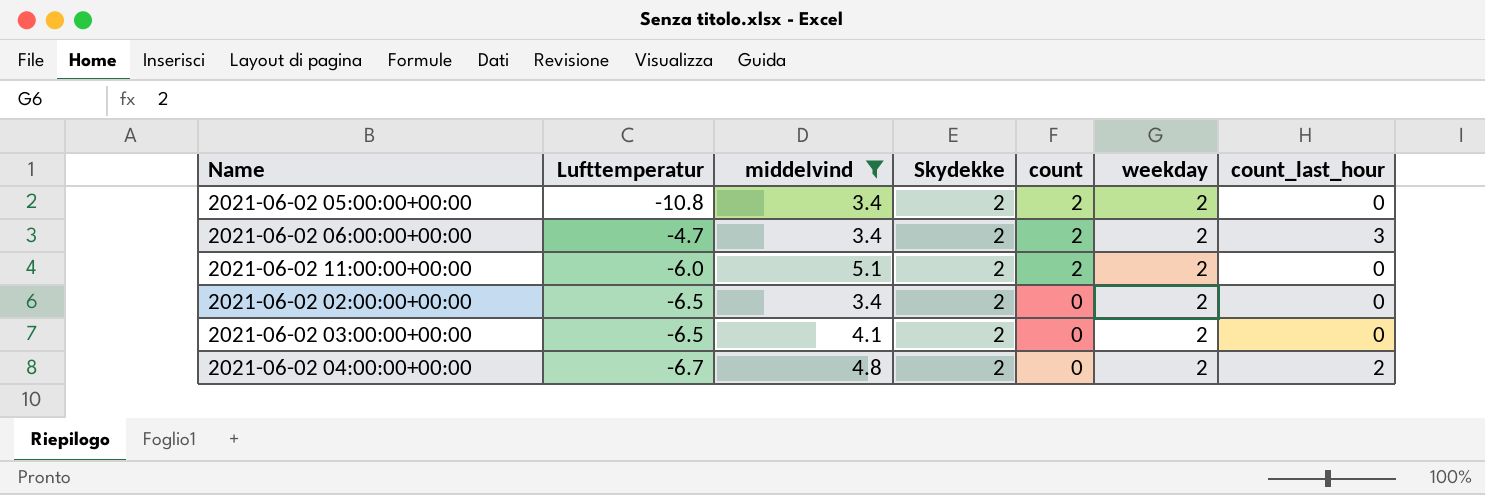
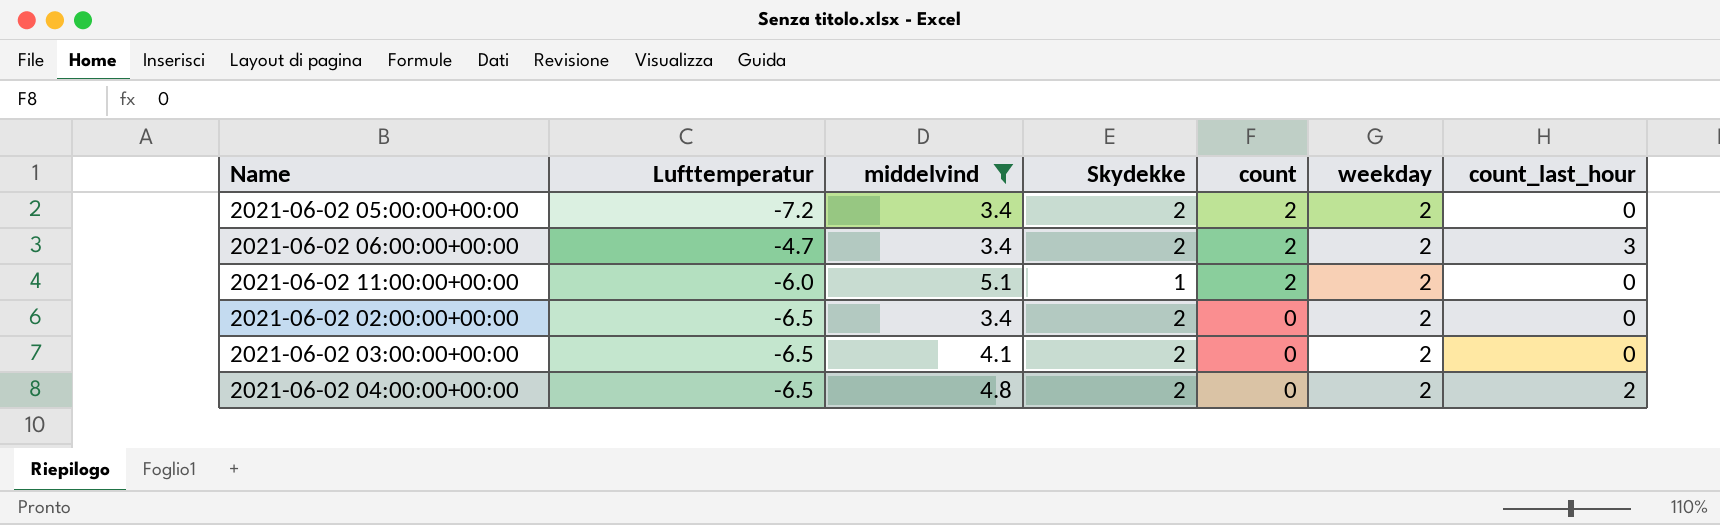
2021-06-02 05:00:00+00:00 | Lufttemperatur: -10.8 -> -7.2
2021-06-02 11:00:00+00:00 | Skydekke: 2 -> 1
2021-06-02 04:00:00+00:00 | Lufttemperatur: -6.7 -> -6.5

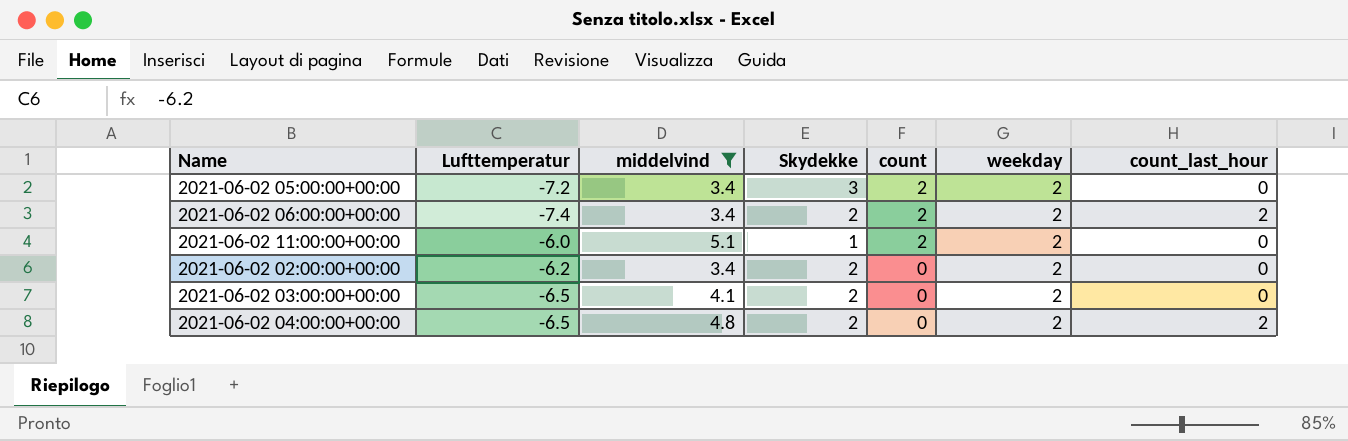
2021-06-02 05:00:00+00:00 | Skydekke: 2 -> 3
2021-06-02 06:00:00+00:00 | Lufttemperatur: -4.7 -> -7.4
2021-06-02 06:00:00+00:00 | count_last_hour: 3 -> 2
2021-06-02 02:00:00+00:00 | Lufttemperatur: -6.5 -> -6.2

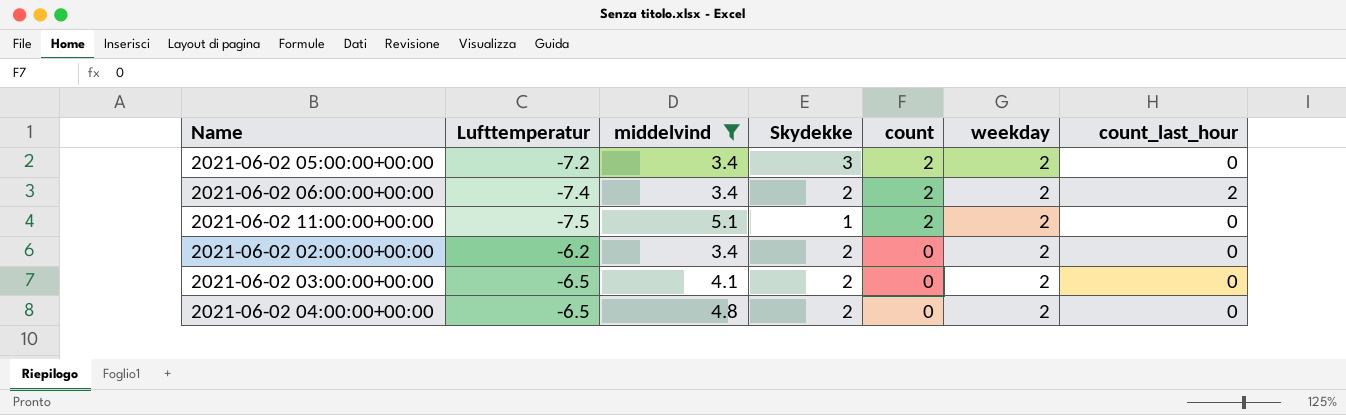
2021-06-02 11:00:00+00:00 | Lufttemperatur: -6.0 -> -7.5
2021-06-02 04:00:00+00:00 | count_last_hour: 2 -> 0

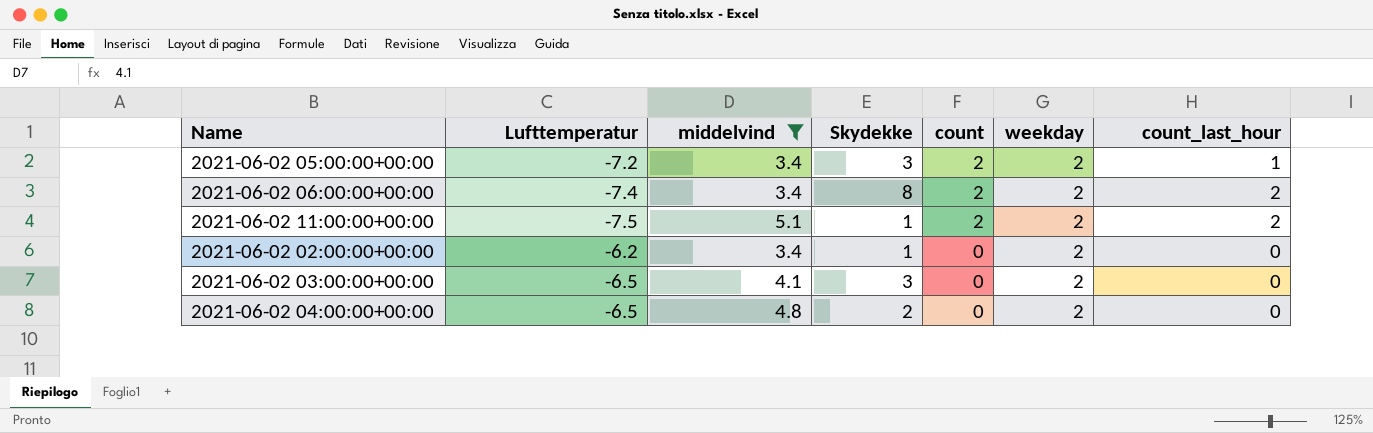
2021-06-02 05:00:00+00:00 | count_last_hour: 0 -> 1
2021-06-02 06:00:00+00:00 | Skydekke: 2 -> 8
2021-06-02 11:00:00+00:00 | count_last_hour: 0 -> 2
2021-06-02 02:00:00+00:00 | Skydekke: 2 -> 1
2021-06-02 03:00:00+00:00 | Skydekke: 2 -> 3

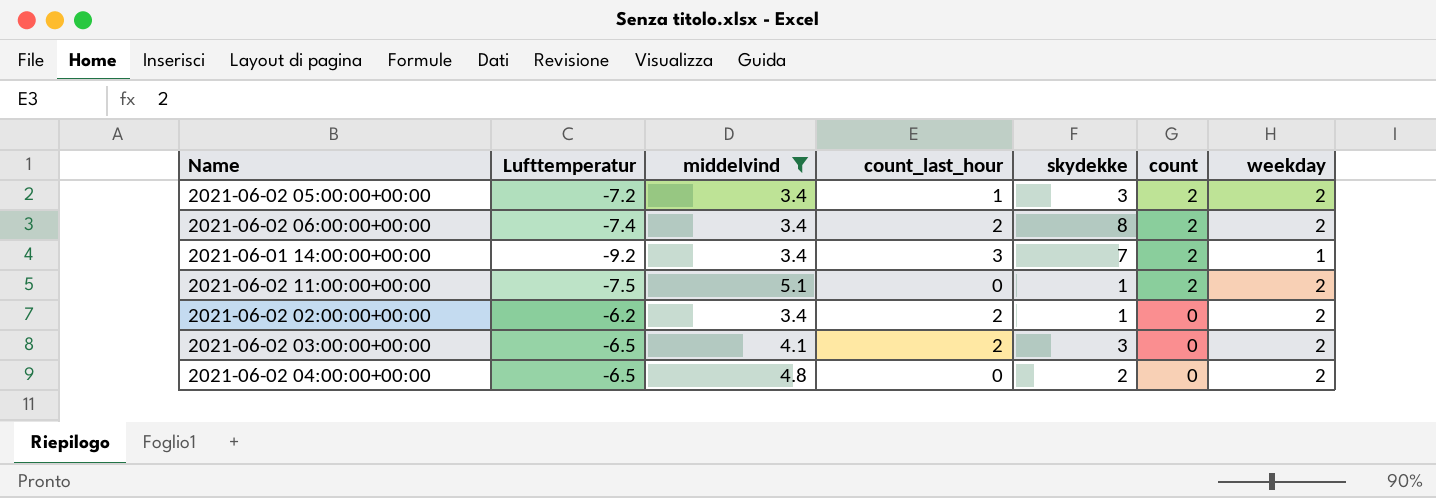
column count_last_hour | position: 7 -> 4
column name: Skydekke -> skydekke
row 2021-06-01 14:00:00+00:00: none -> -9.2 | 3.4 | 3 | 7 | 2 | 1
2021-06-02 11:00:00+00:00 | count_last_hour: 2 -> 0
2021-06-02 02:00:00+00:00 | count_last_hour: 0 -> 2
2021-06-02 03:00:00+00:00 | count_last_hour: 0 -> 2

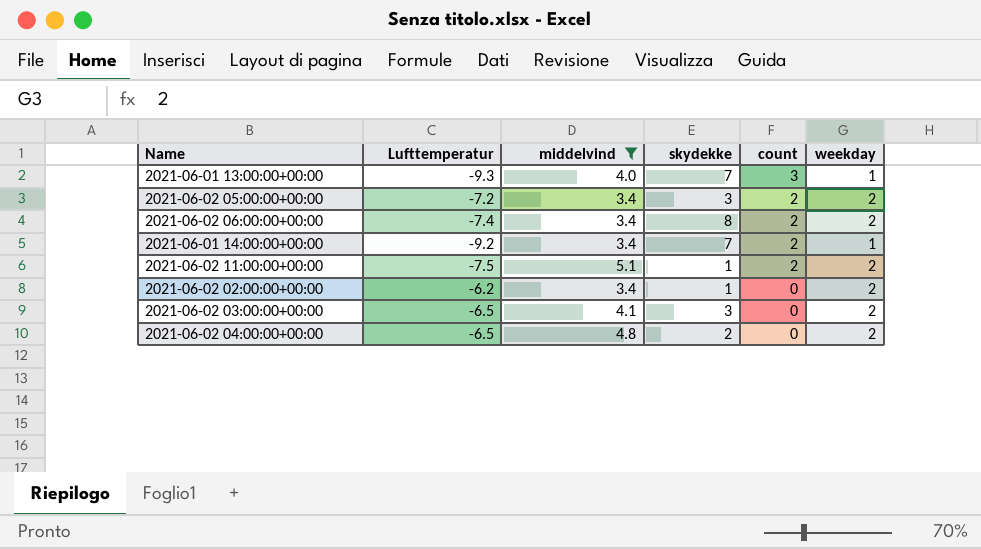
column count_last_hour | position: 4 -> none
row 2021-06-01 13:00:00+00:00: none -> -9.3 | 4.0 | 7 | 3 | 1

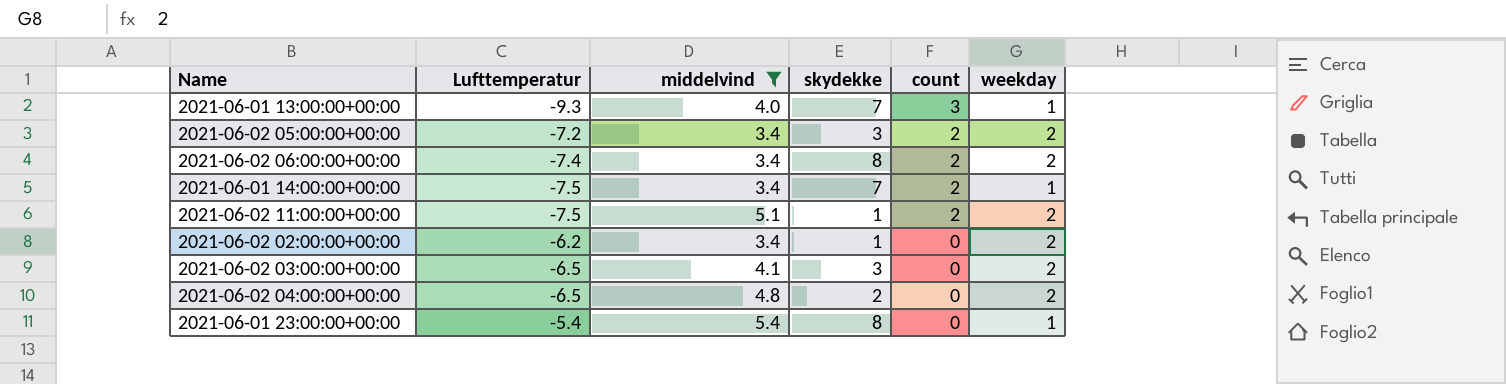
2021-06-01 14:00:00+00:00 | Lufttemperatur: -9.2 -> -7.5
row 2021-06-01 23:00:00+00:00: none -> -5.4 | 5.4 | 8 | 0 | 1

